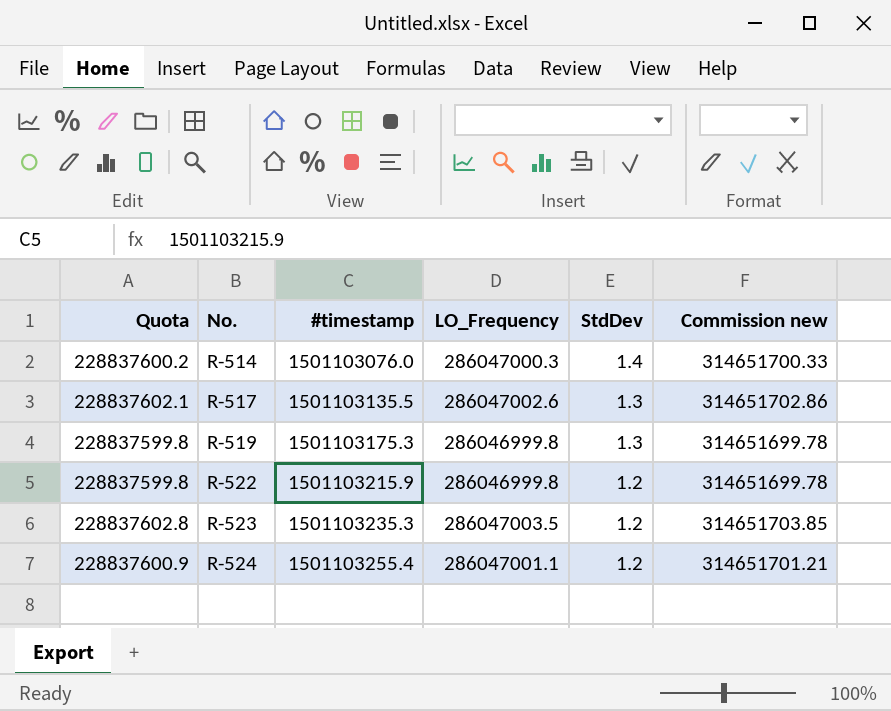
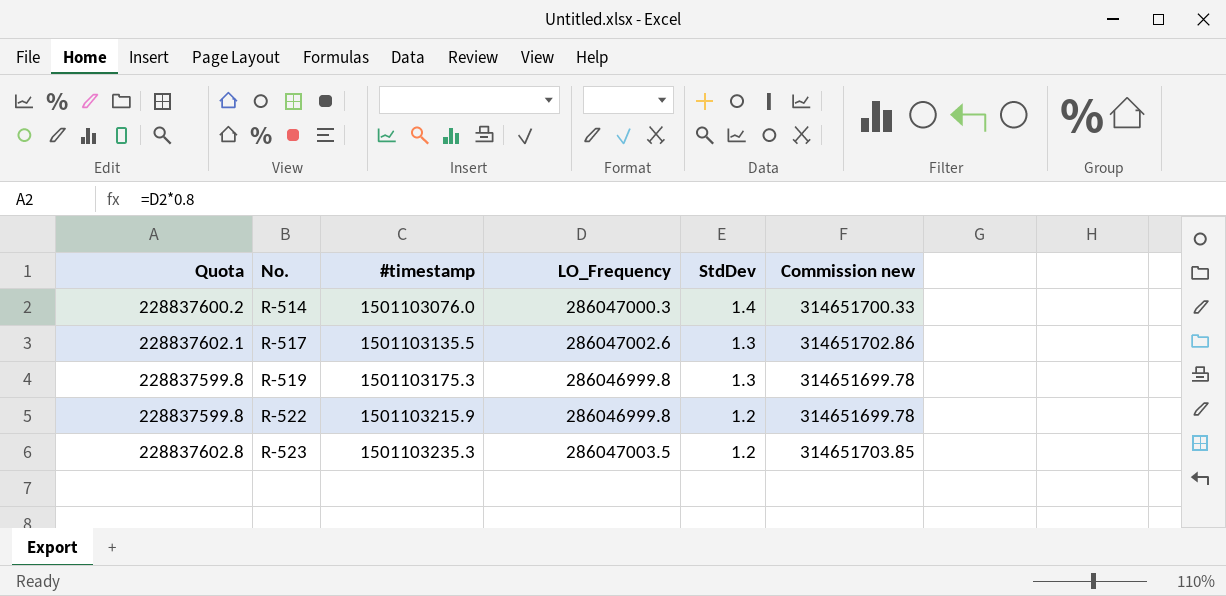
row R-524: 228837600.9 | 1501103255.4 | 286047001.1 | 1.2 | 314651701.21 -> none

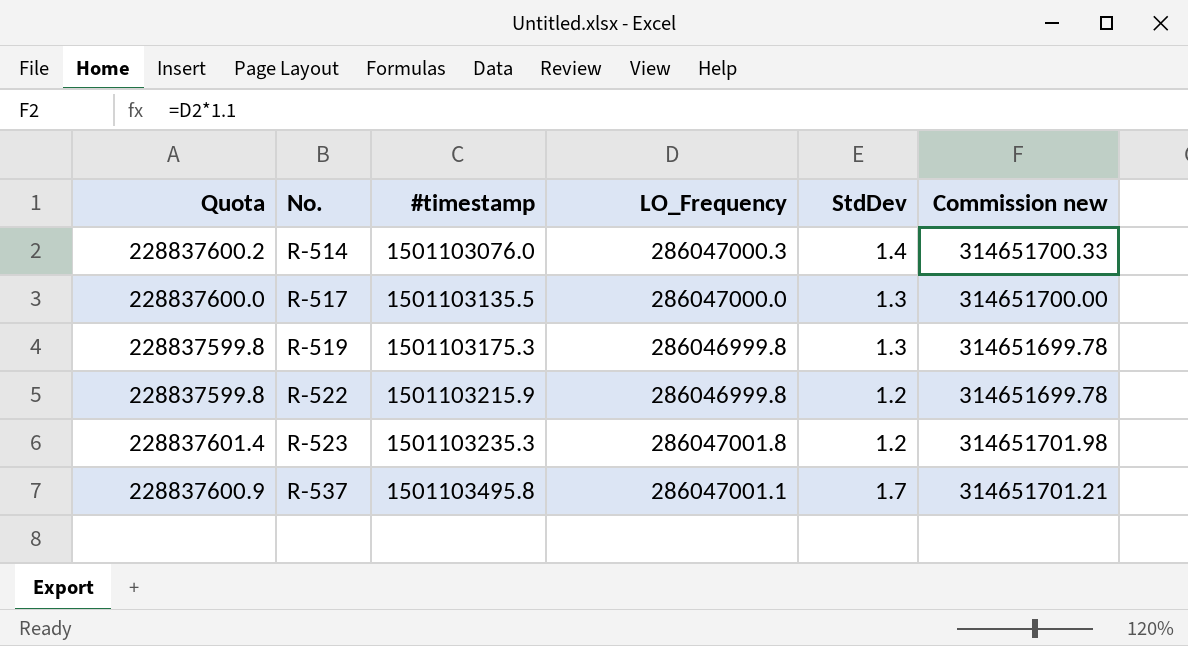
R-517 | Quota: 228837602.1 -> 228837600.0
R-517 | LO_Frequency: 286047002.6 -> 286047000.0
R-517 | Commission new: 314651702.86 -> 314651700.00
R-523 | Quota: 228837602.8 -> 228837601.4
R-523 | LO_Frequency: 286047003.5 -> 286047001.8
R-523 | Commission new: 314651703.85 -> 314651701.98
row R-537: none -> 228837600.9 | 1501103495.8 | 286047001.1 | 1.7 | 314651701.21

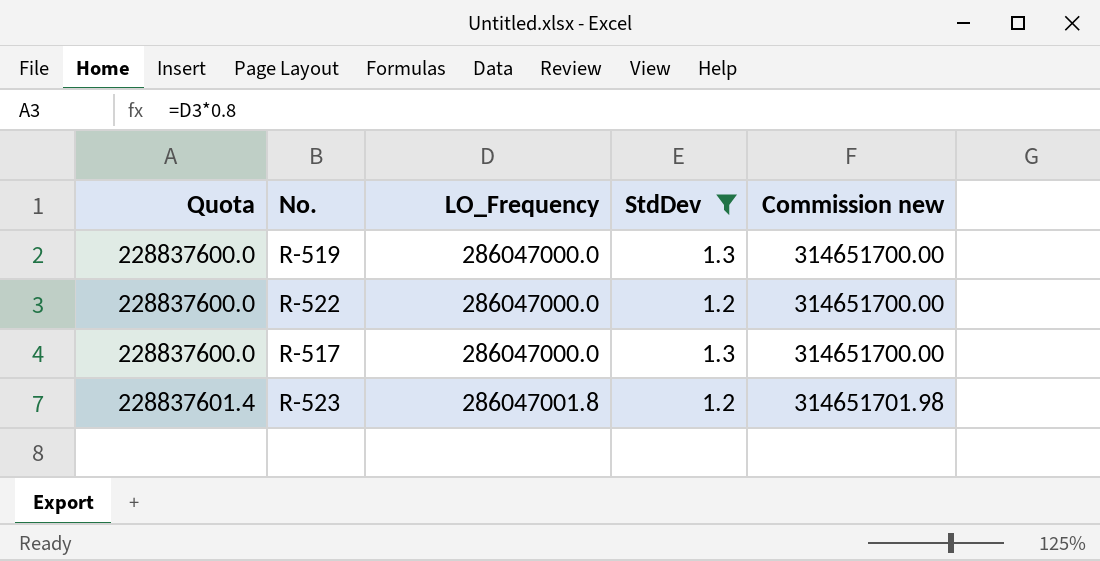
filter: none -> StdDev <= 1.3
row order: No. ascending -> Quota ascending
column #timestamp | position: 3 -> none
R-519 | Quota: 228837599.8 -> 228837600.0
R-519 | LO_Frequency: 286046999.8 -> 286047000.0
R-519 | Commission new: 314651699.78 -> 314651700.00
R-522 | Quota: 228837599.8 -> 228837600.0
R-522 | LO_Frequency: 286046999.8 -> 286047000.0
R-522 | Commission new: 314651699.78 -> 314651700.00

